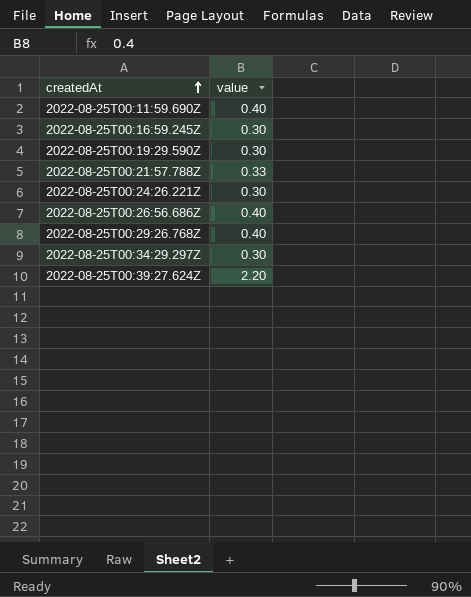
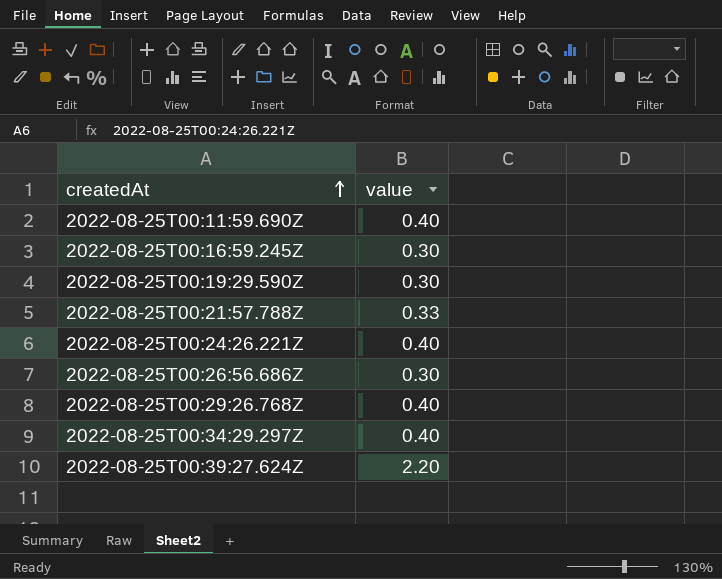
2022-08-25T00:24:26.221Z | value: 0.30 -> 0.40
2022-08-25T00:26:56.686Z | value: 0.40 -> 0.30
2022-08-25T00:34:29.297Z | value: 0.30 -> 0.40

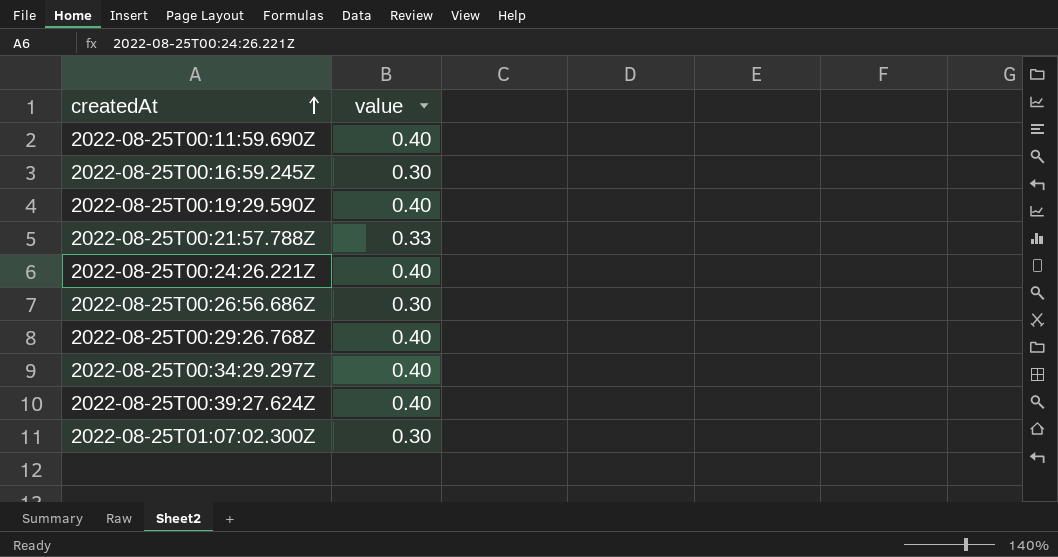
2022-08-25T00:19:29.590Z | value: 0.30 -> 0.40
2022-08-25T00:39:27.624Z | value: 2.20 -> 0.40
row 2022-08-25T01:07:02.300Z: none -> 0.30

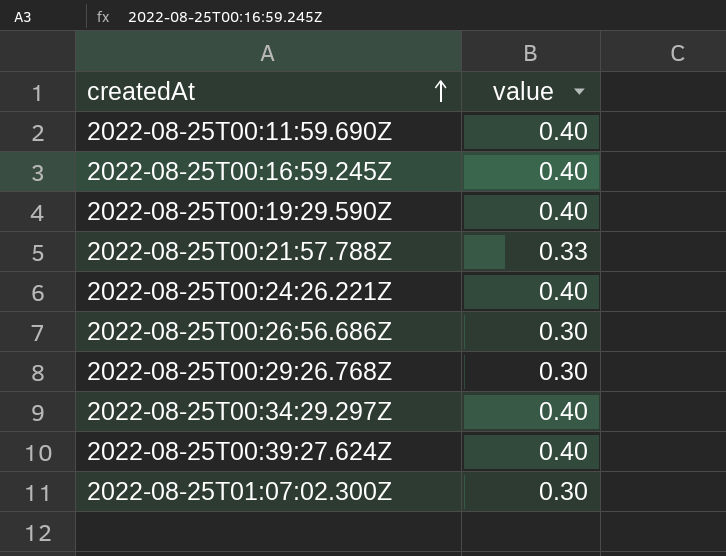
2022-08-25T00:16:59.245Z | value: 0.30 -> 0.40
2022-08-25T00:29:26.768Z | value: 0.40 -> 0.30

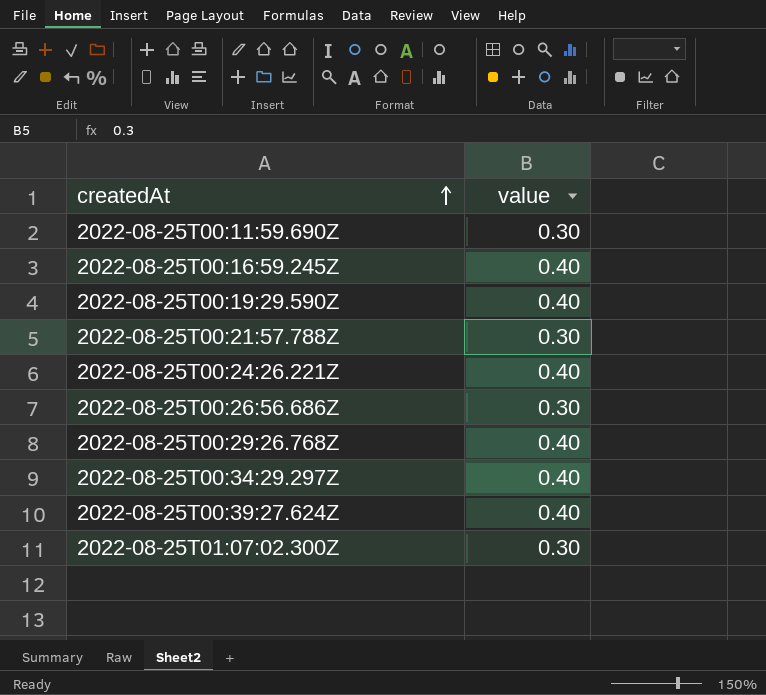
2022-08-25T00:11:59.690Z | value: 0.40 -> 0.30
2022-08-25T00:21:57.788Z | value: 0.33 -> 0.30
2022-08-25T00:29:26.768Z | value: 0.30 -> 0.40

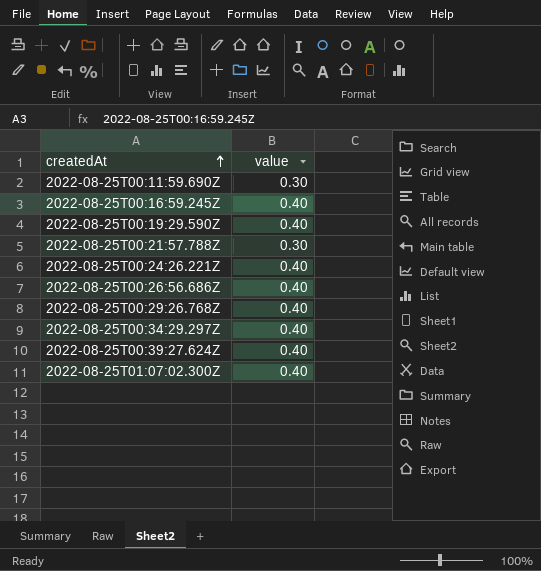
2022-08-25T00:26:56.686Z | value: 0.30 -> 0.40
2022-08-25T01:07:02.300Z | value: 0.30 -> 0.40

